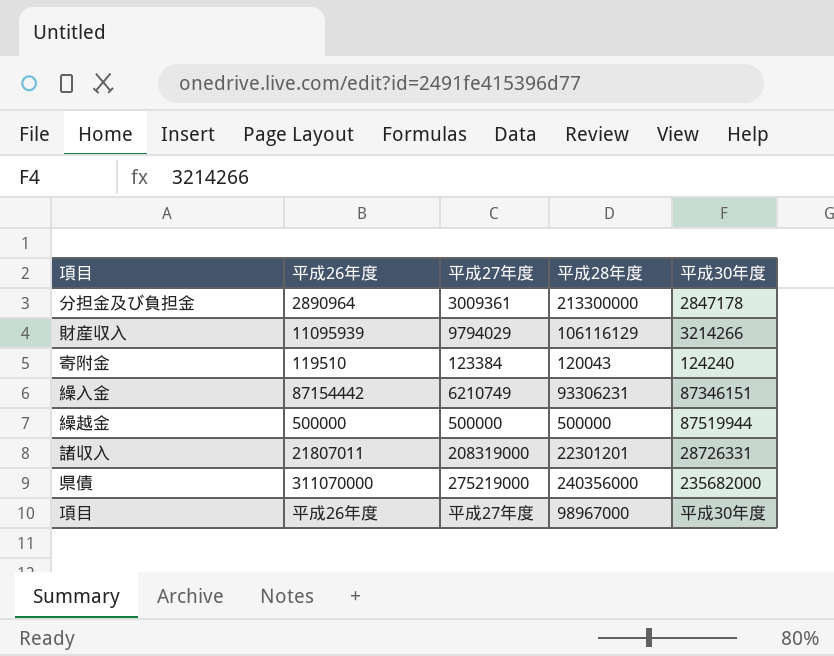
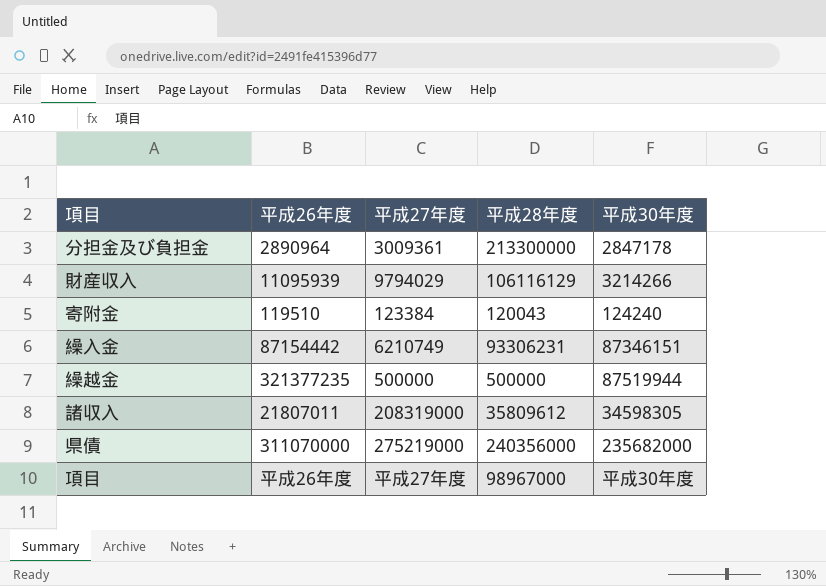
繰越金 | 平成26年度: 500000 -> 321377235
諸収入 | 平成28年度: 22301201 -> 35809612
諸収入 | 平成30年度: 28726331 -> 34598305

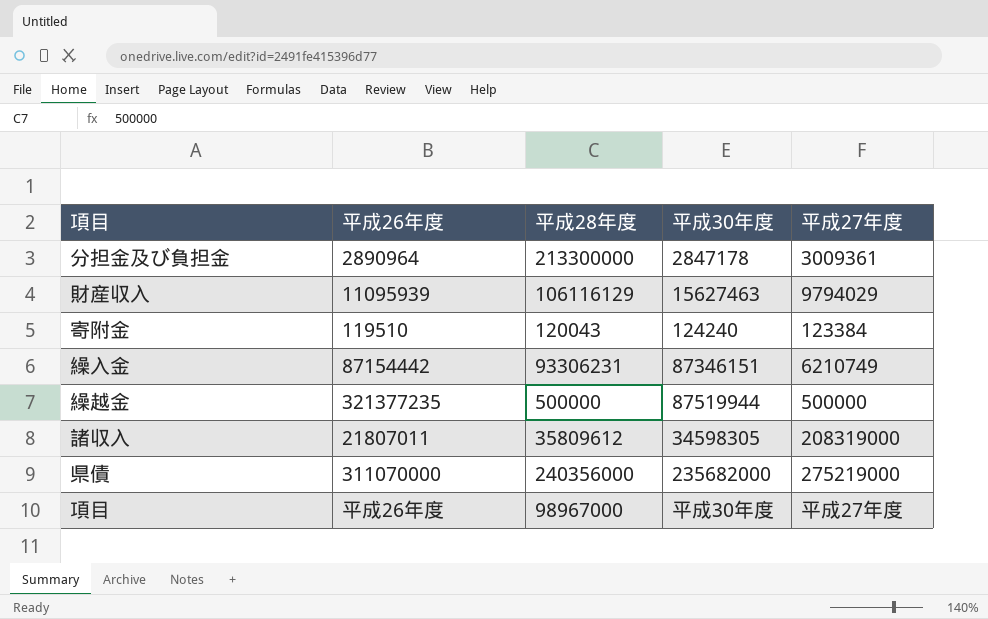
column 平成27年度 | position: 3 -> 5
財産収入 | 平成30年度: 3214266 -> 15627463

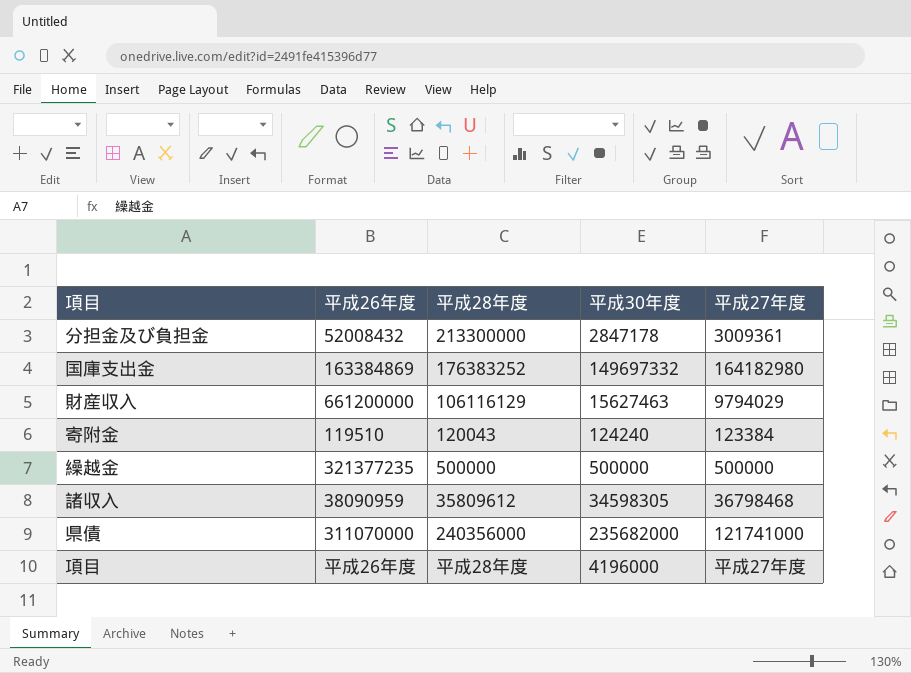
row 繰入金: 87154442 | 93306231 | 87346151 | 6210749 -> none
分担金及び負担金 | 平成26年度: 2890964 -> 52008432
row 国庫支出金: none -> 163384869 | 176383252 | 149697332 | 164182980
財産収入 | 平成26年度: 11095939 -> 661200000
繰越金 | 平成30年度: 87519944 -> 500000
諸収入 | 平成26年度: 21807011 -> 38090959
諸収入 | 平成27年度: 208319000 -> 36798468
県債 | 平成27年度: 275219000 -> 121741000
項目 | 平成28年度: 98967000 -> 平成28年度
項目 | 平成30年度: 平成30年度 -> 4196000

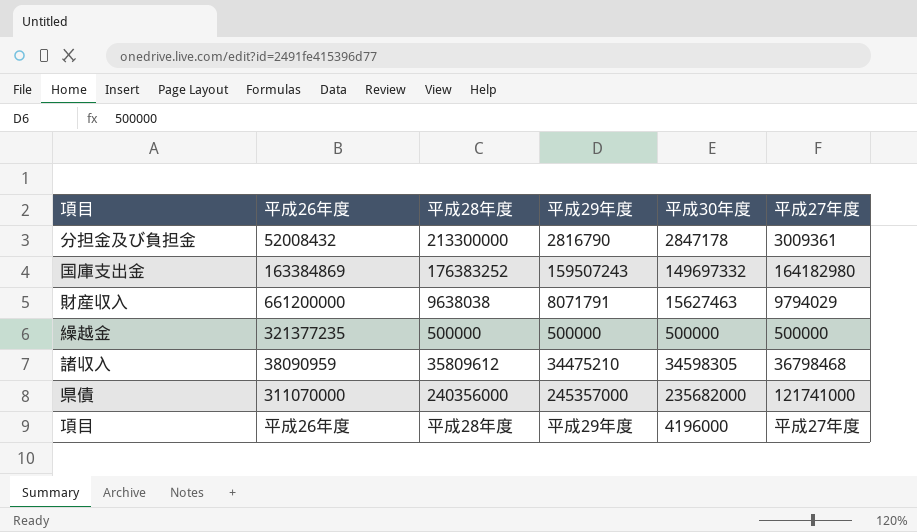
column 平成29年度 | position: none -> 4
row 寄附金: 119510 | 120043 | 124240 | 123384 -> none
財産収入 | 平成28年度: 106116129 -> 9638038

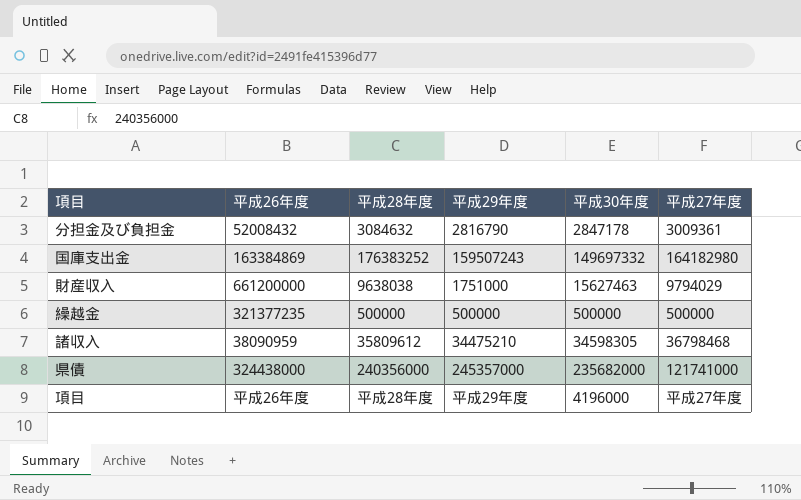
分担金及び負担金 | 平成28年度: 213300000 -> 3084632
財産収入 | 平成29年度: 8071791 -> 1751000
県債 | 平成26年度: 311070000 -> 324438000

